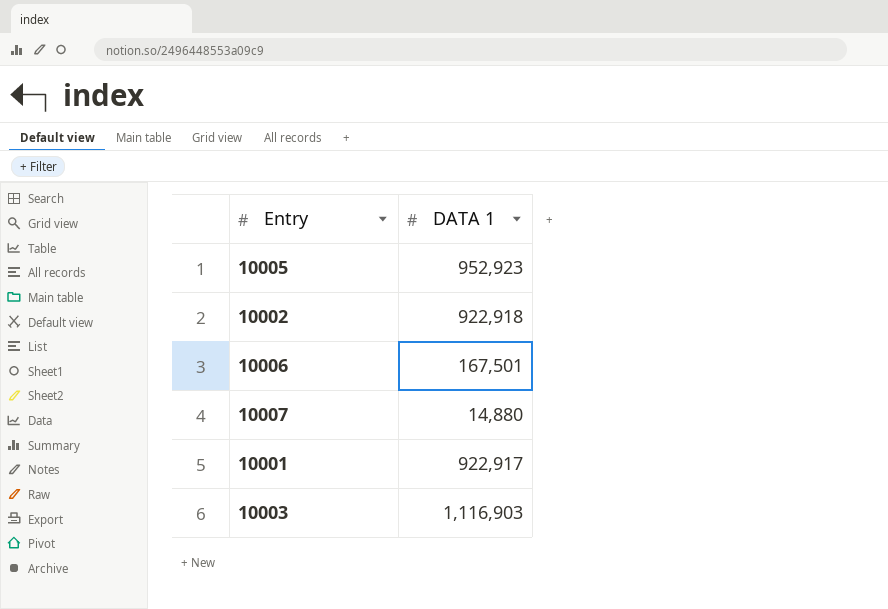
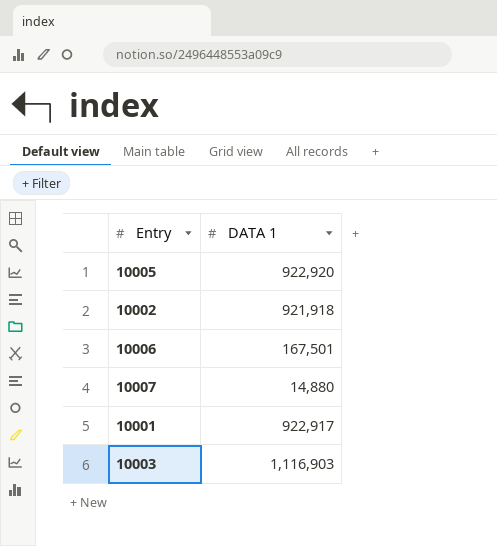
10005 | DATA 1: 952,923 -> 922,920
10002 | DATA 1: 922,918 -> 921,918

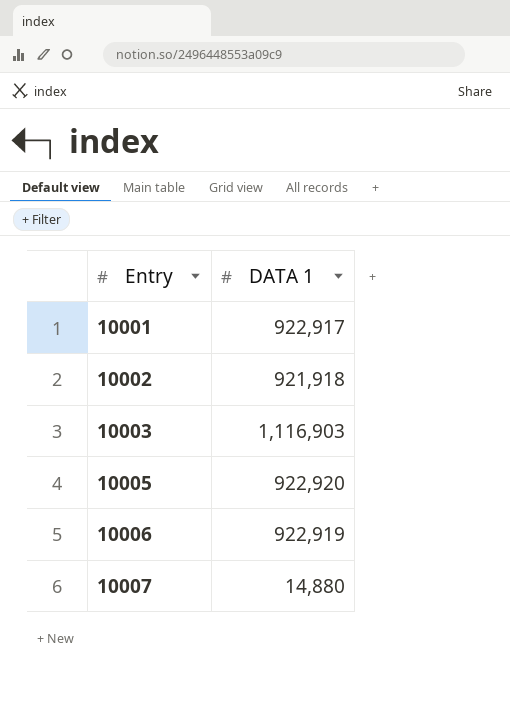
row order: none -> Entry ascending
10006 | DATA 1: 167,501 -> 922,919

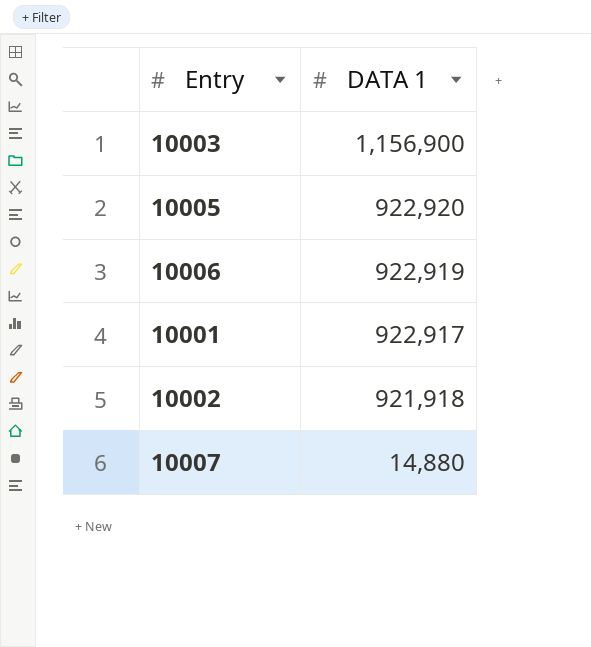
row order: Entry ascending -> DATA 1 descending
10003 | DATA 1: 1,116,903 -> 1,156,900

